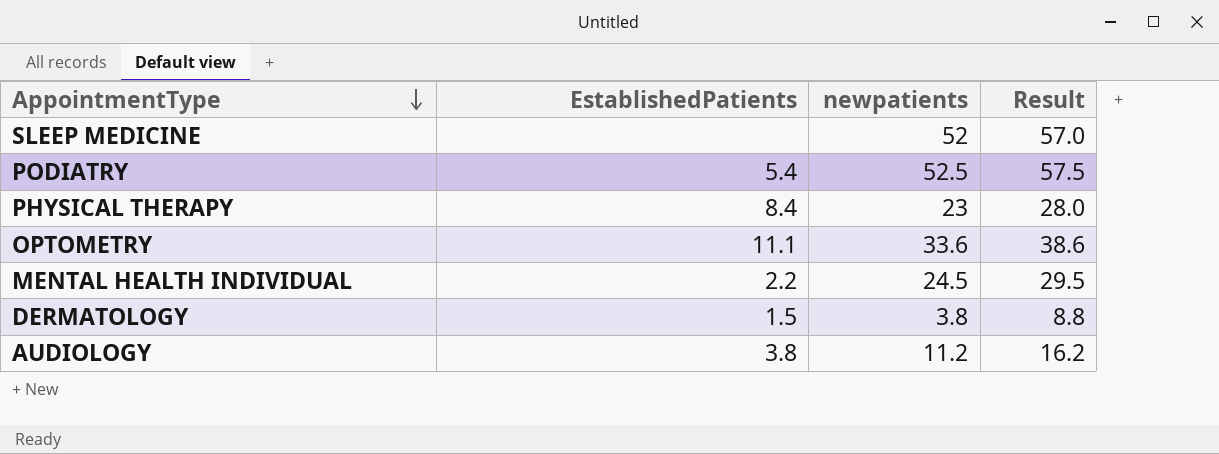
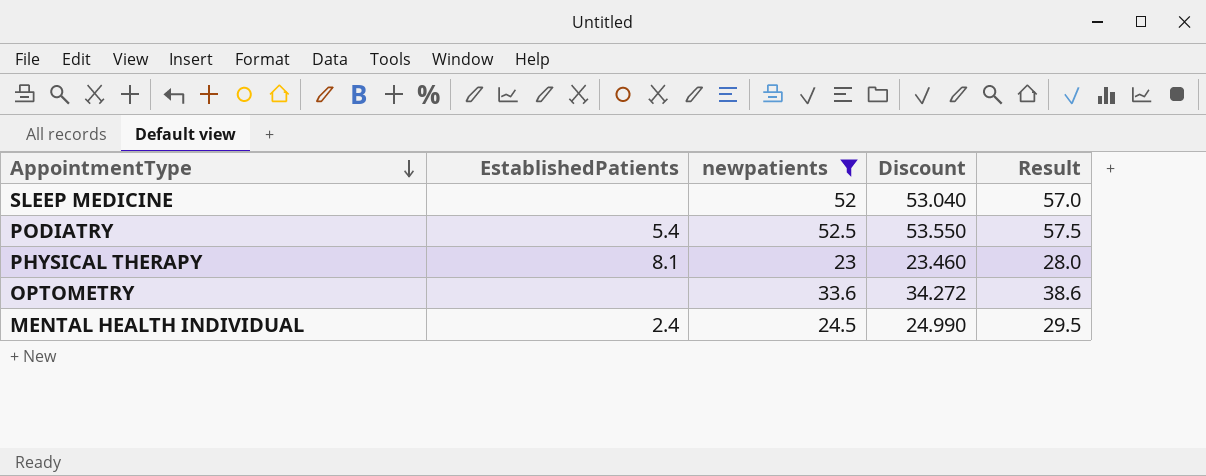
filter: none -> newpatients >= 23
column Discount | formula: none -> [newpatients] * 1.02
PHYSICAL THERAPY | EstablishedPatients: 8.4 -> 8.1
OPTOMETRY | EstablishedPatients: 11.1 -> none
MENTAL HEALTH INDIVIDUAL | EstablishedPatients: 2.2 -> 2.4

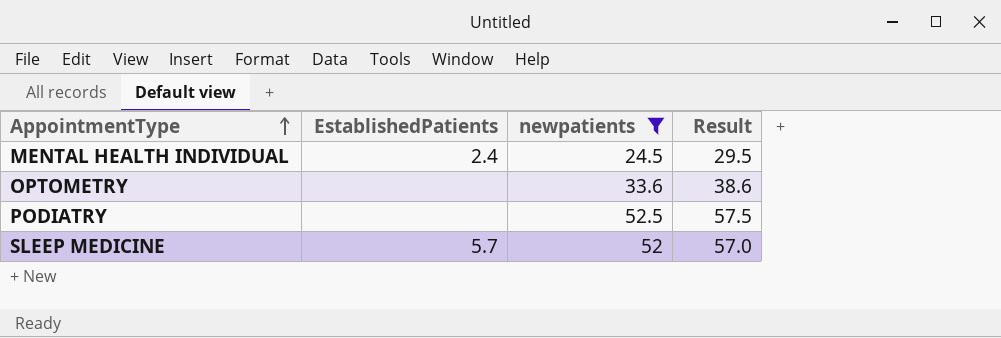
row order: AppointmentType descending -> AppointmentType ascending
column Discount | formula: [newpatients] * 1.02 -> none
row PHYSICAL THERAPY: 8.1 | 23 | 23.460 | 28.0 -> none
PODIATRY | EstablishedPatients: 5.4 -> none
SLEEP MEDICINE | EstablishedPatients: none -> 5.7

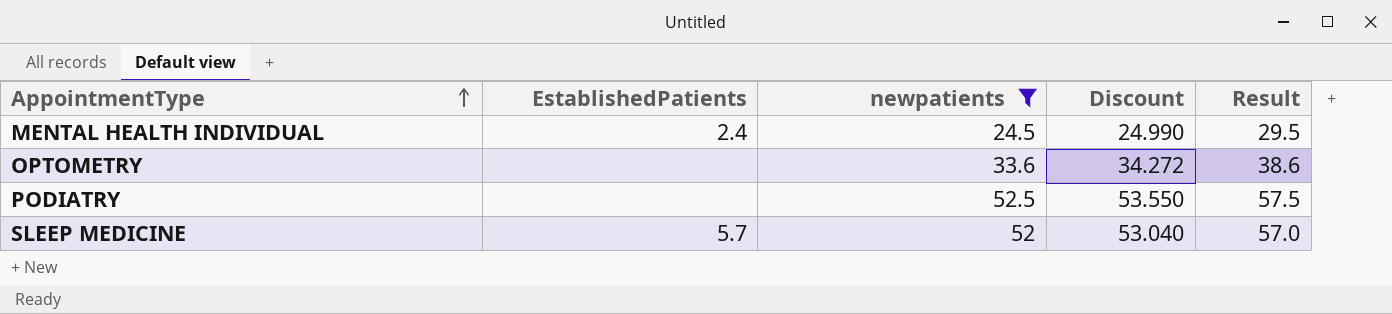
column Discount | formula: none -> [newpatients] * 1.02

